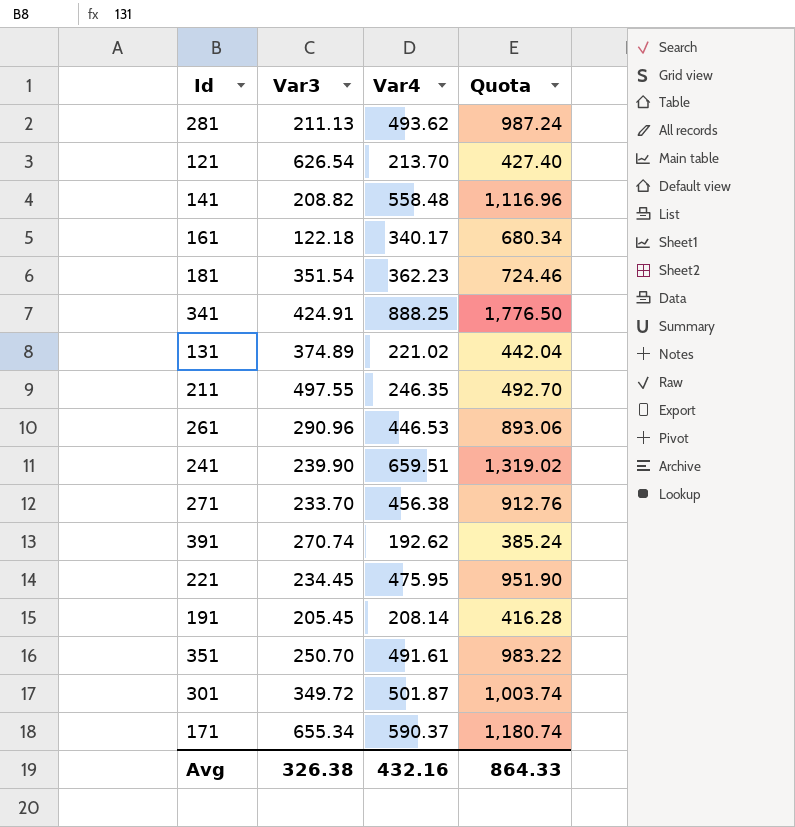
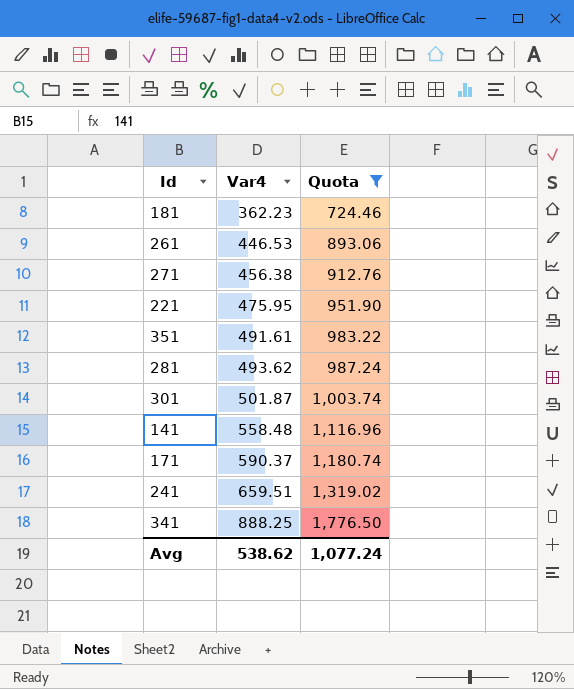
filter: none -> Quota >= 724.46
row order: none -> Var4 ascending
column Var3 | position: 2 -> none
Avg | Var4: 432.16 -> 538.62
Avg | Quota: 864.33 -> 1,077.24

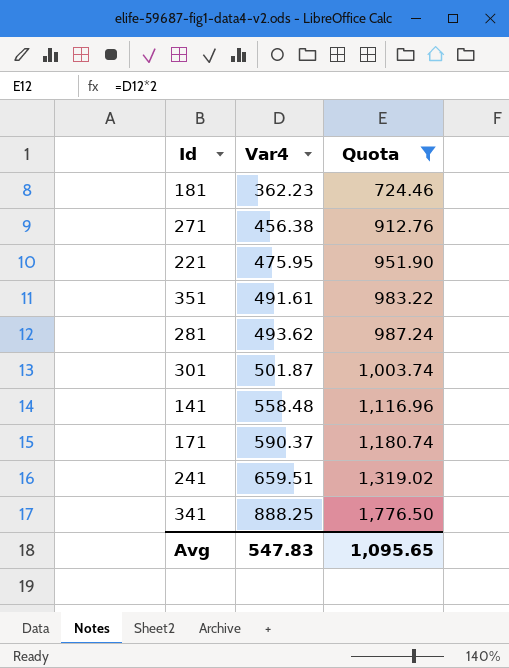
row 261: 446.53 | 893.06 -> none
Avg | Var4: 538.62 -> 547.83
Avg | Quota: 1,077.24 -> 1,095.65

